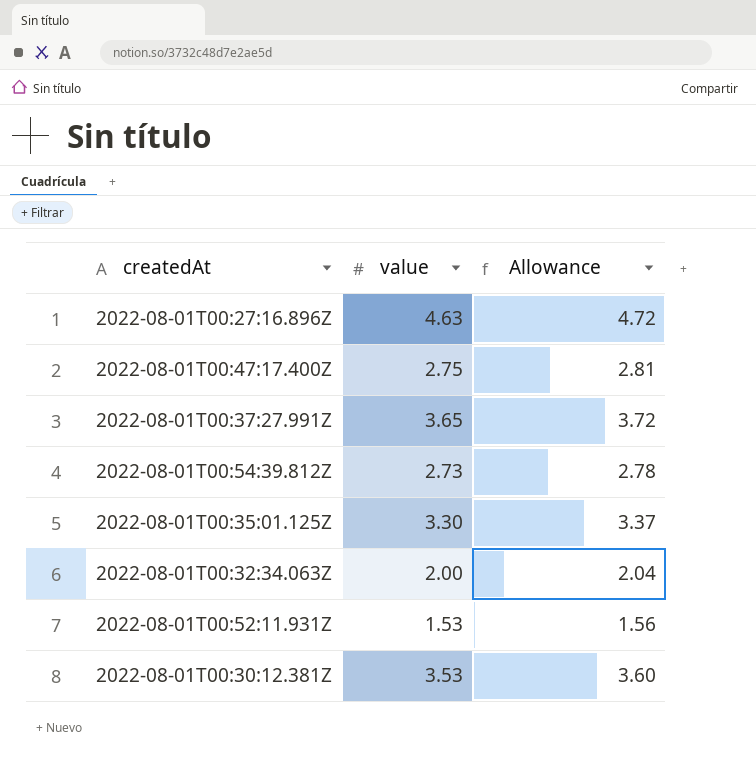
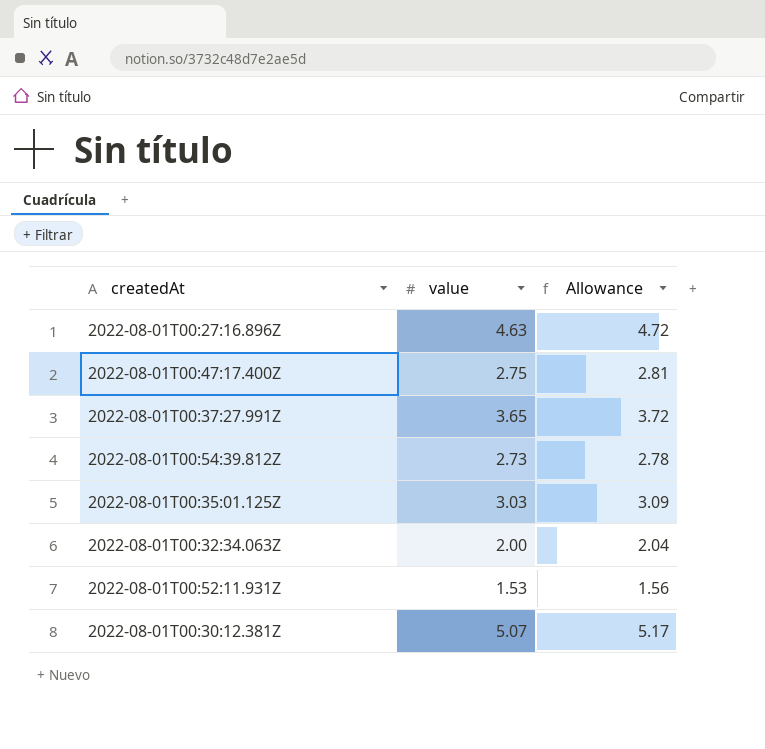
2022-08-01T00:35:01.125Z | value: 3.30 -> 3.03
2022-08-01T00:35:01.125Z | Allowance: 3.37 -> 3.09
2022-08-01T00:30:12.381Z | value: 3.53 -> 5.07
2022-08-01T00:30:12.381Z | Allowance: 3.60 -> 5.17

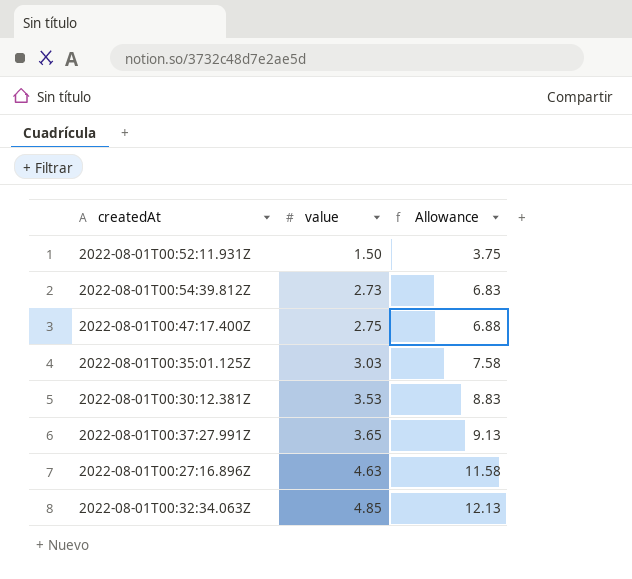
row order: none -> value ascending
column Allowance | formula: [value] * 1.02 -> [value] * 2.5
2022-08-01T00:52:11.931Z | value: 1.53 -> 1.50
2022-08-01T00:30:12.381Z | value: 5.07 -> 3.53
2022-08-01T00:32:34.063Z | value: 2.00 -> 4.85

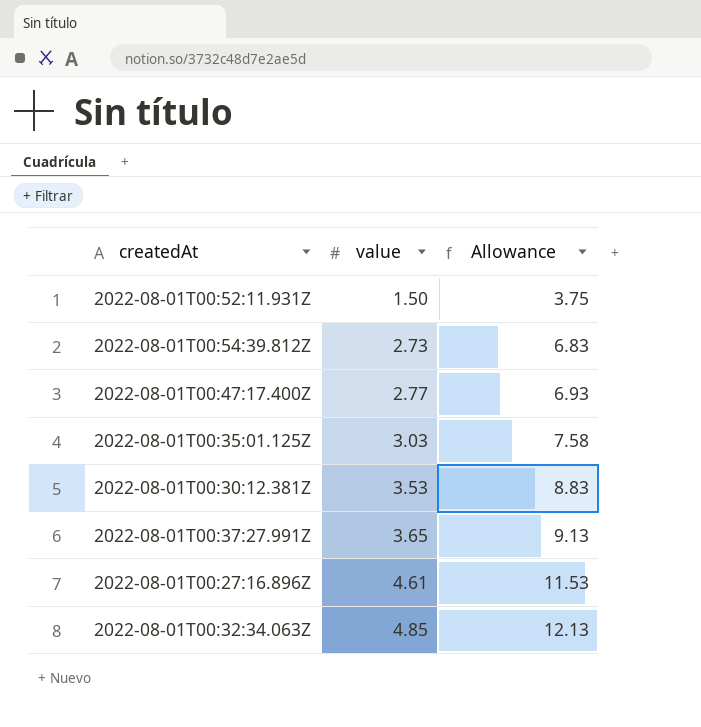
2022-08-01T00:47:17.400Z | value: 2.75 -> 2.77
2022-08-01T00:47:17.400Z | Allowance: 6.88 -> 6.93
2022-08-01T00:27:16.896Z | value: 4.63 -> 4.61
2022-08-01T00:27:16.896Z | Allowance: 11.58 -> 11.53

